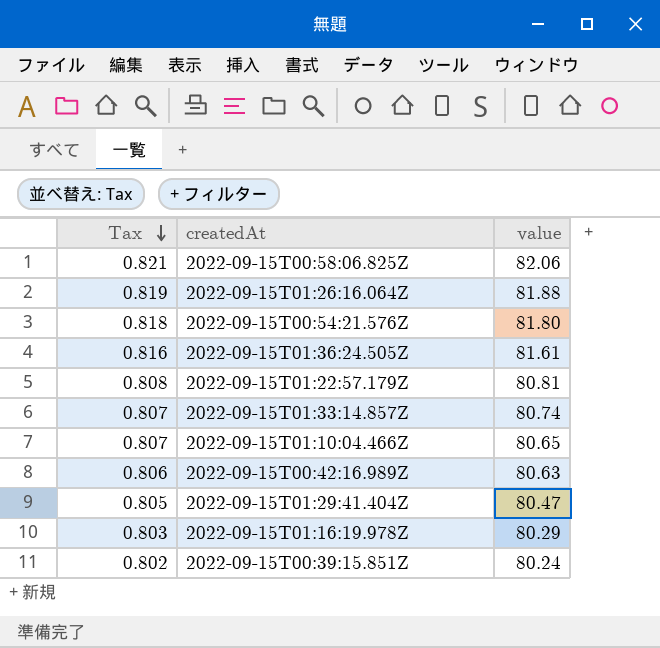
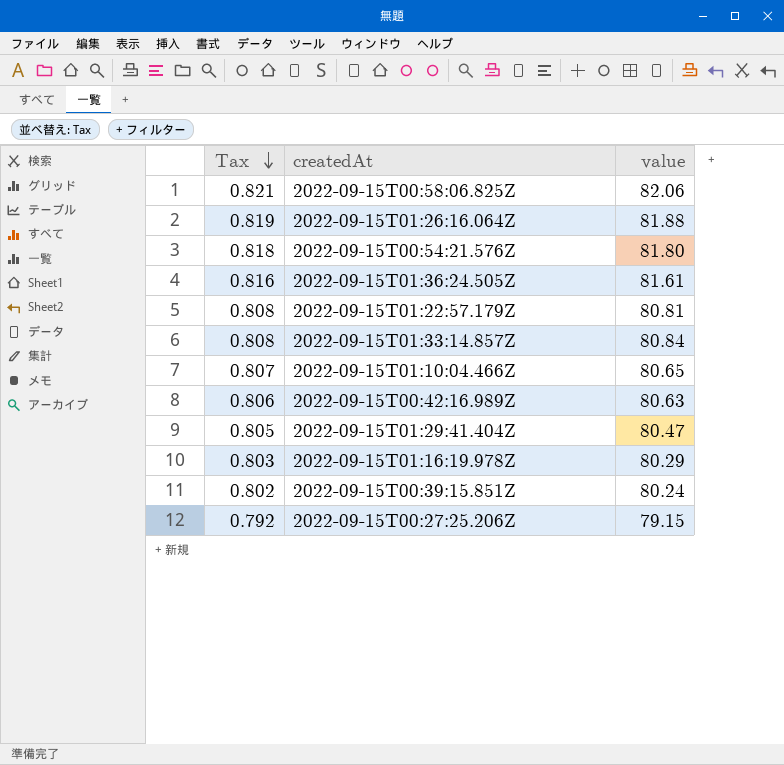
2022-09-15T01:33:14.857Z | Tax: 0.807 -> 0.808
2022-09-15T01:33:14.857Z | value: 80.74 -> 80.84
row 2022-09-15T00:27:25.206Z: none -> 0.792 | 79.15

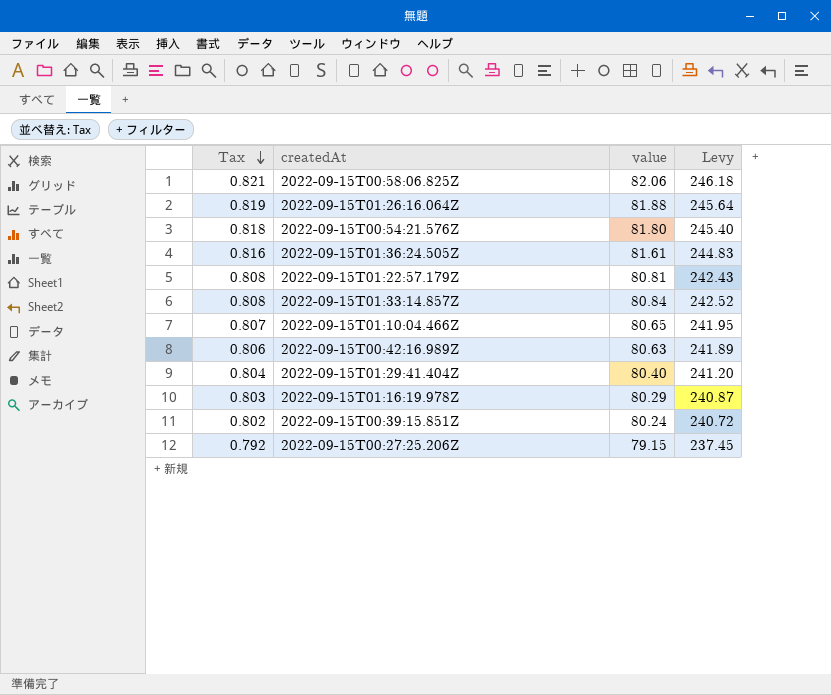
column Levy | formula: none -> [value] * 3
2022-09-15T01:29:41.404Z | Tax: 0.805 -> 0.804
2022-09-15T01:29:41.404Z | value: 80.47 -> 80.40

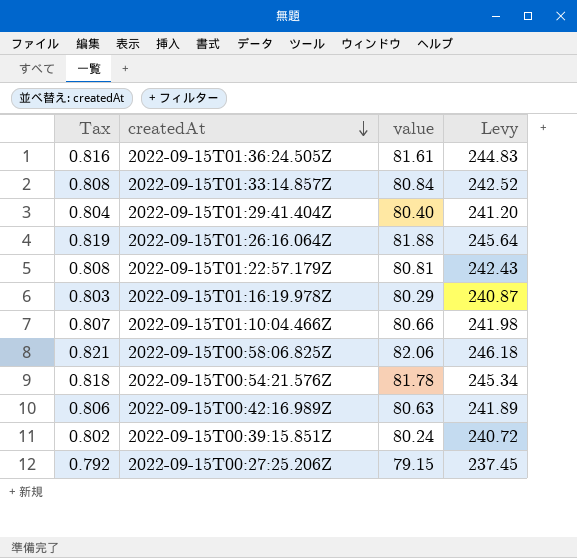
row order: Tax descending -> createdAt descending
2022-09-15T01:10:04.466Z | value: 80.65 -> 80.66
2022-09-15T01:10:04.466Z | Levy: 241.95 -> 241.98
2022-09-15T00:54:21.576Z | value: 81.80 -> 81.78
2022-09-15T00:54:21.576Z | Levy: 245.40 -> 245.34

